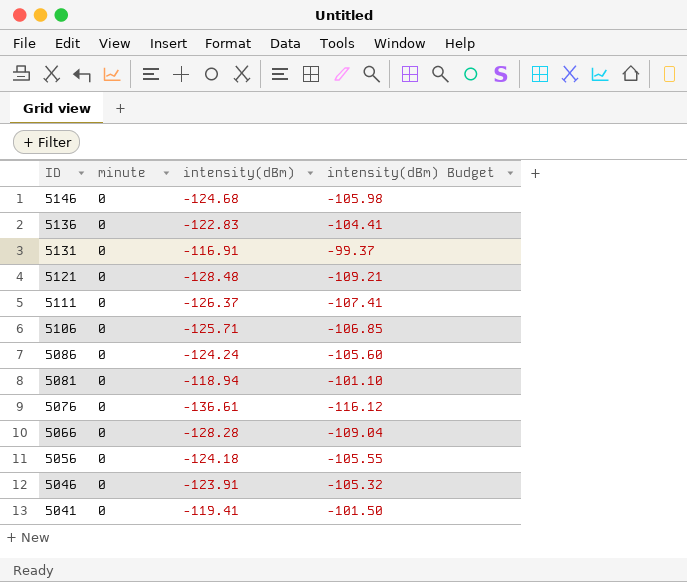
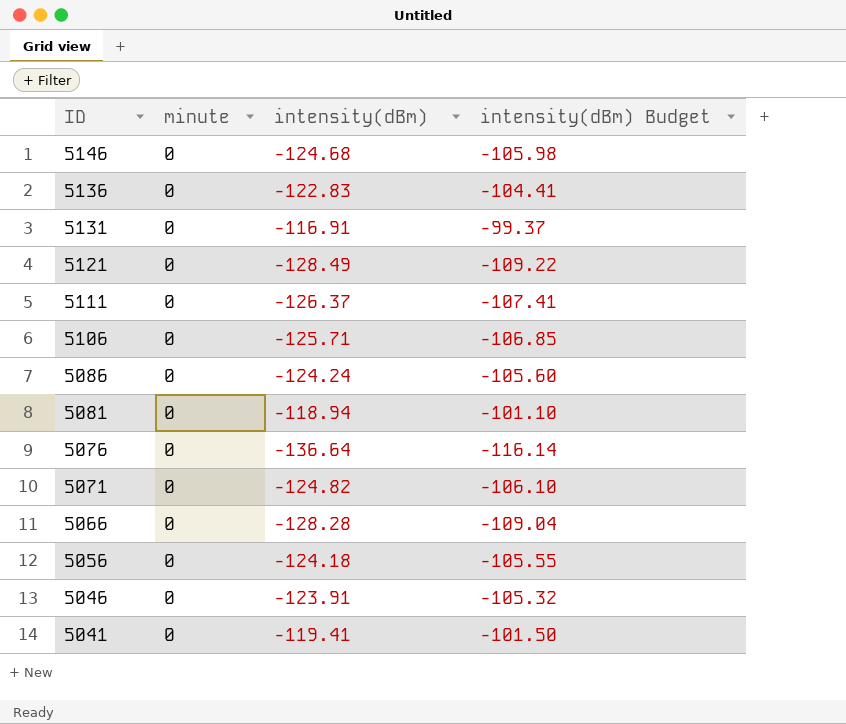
5121 | intensity(dBm): -128.48 -> -128.49
5121 | intensity(dBm) Budget: -109.21 -> -109.22
5076 | intensity(dBm): -136.61 -> -136.64
5076 | intensity(dBm) Budget: -116.12 -> -116.14
row 5071: none -> 0 | -124.82 | -106.10

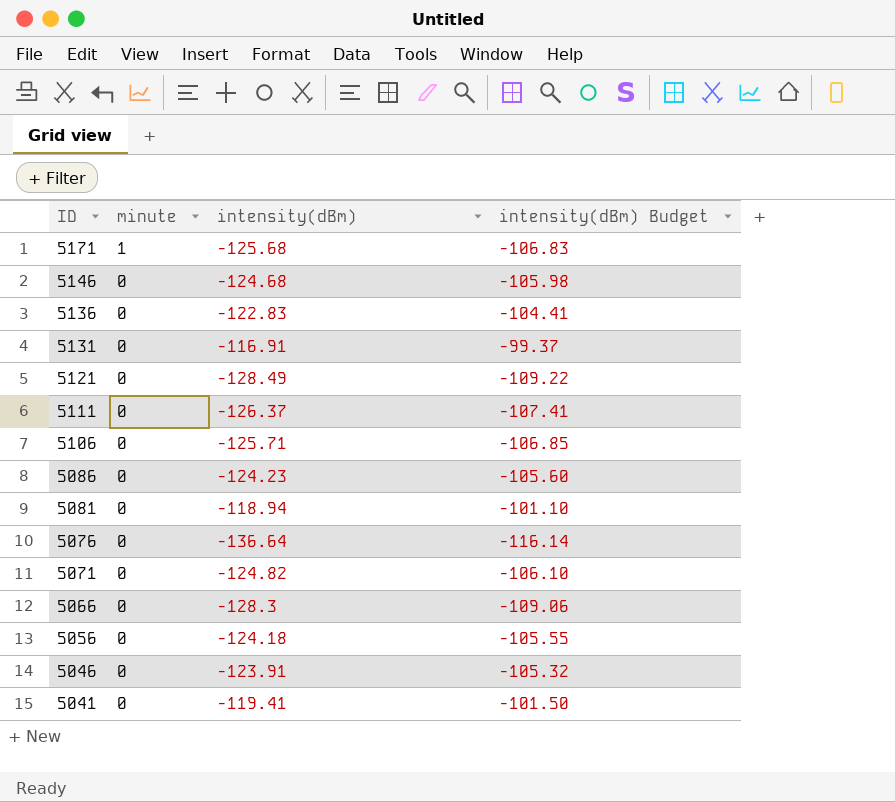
row 5171: none -> 1 | -125.68 | -106.83
5086 | intensity(dBm): -124.24 -> -124.23
5066 | intensity(dBm): -128.28 -> -128.3
5066 | intensity(dBm) Budget: -109.04 -> -109.06

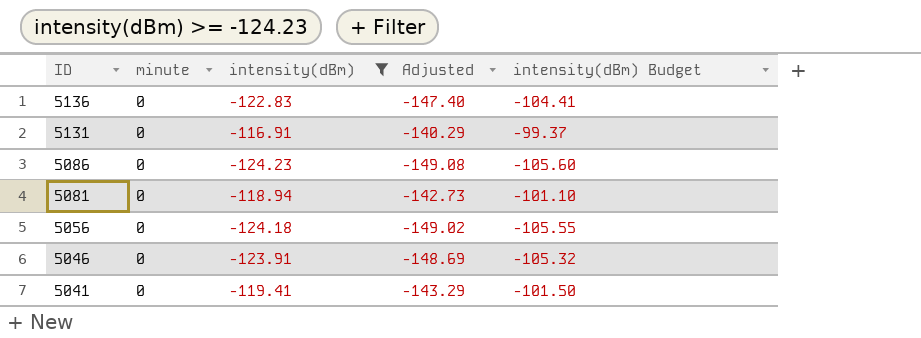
filter: none -> intensity(dBm) >= -124.23
column Adjusted | formula: none -> [intensity(dBm)] * 1.2

